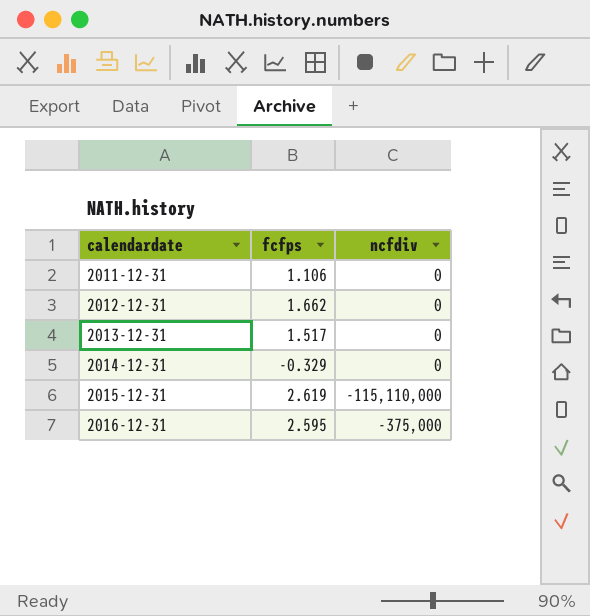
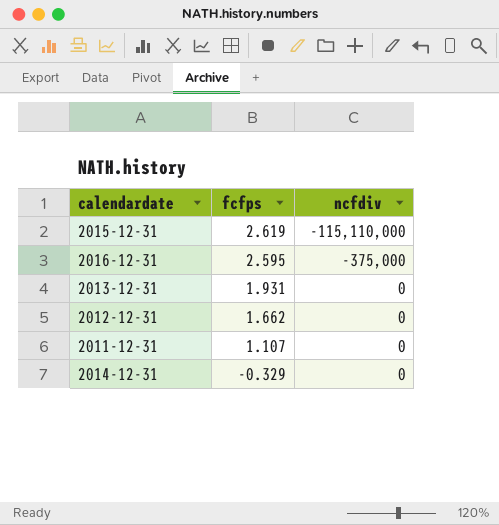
row order: calendardate ascending -> fcfps descending
2013-12-31 | fcfps: 1.517 -> 1.931
2011-12-31 | fcfps: 1.106 -> 1.107

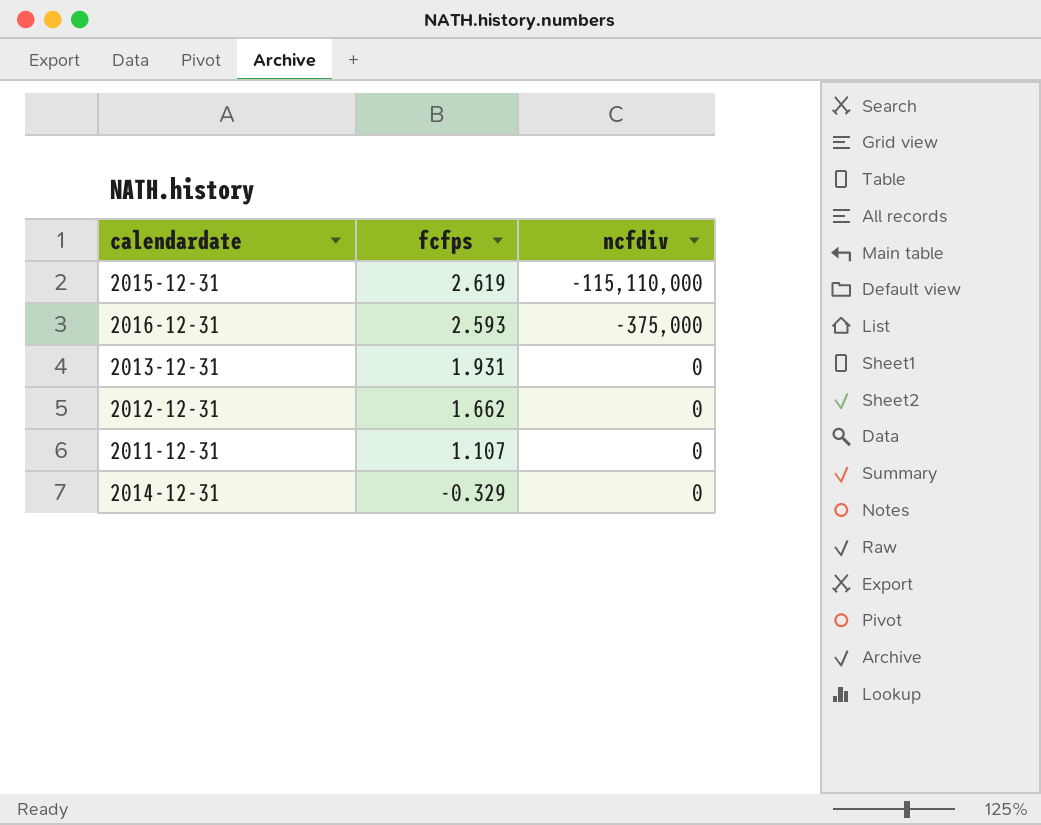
2016-12-31 | fcfps: 2.595 -> 2.593

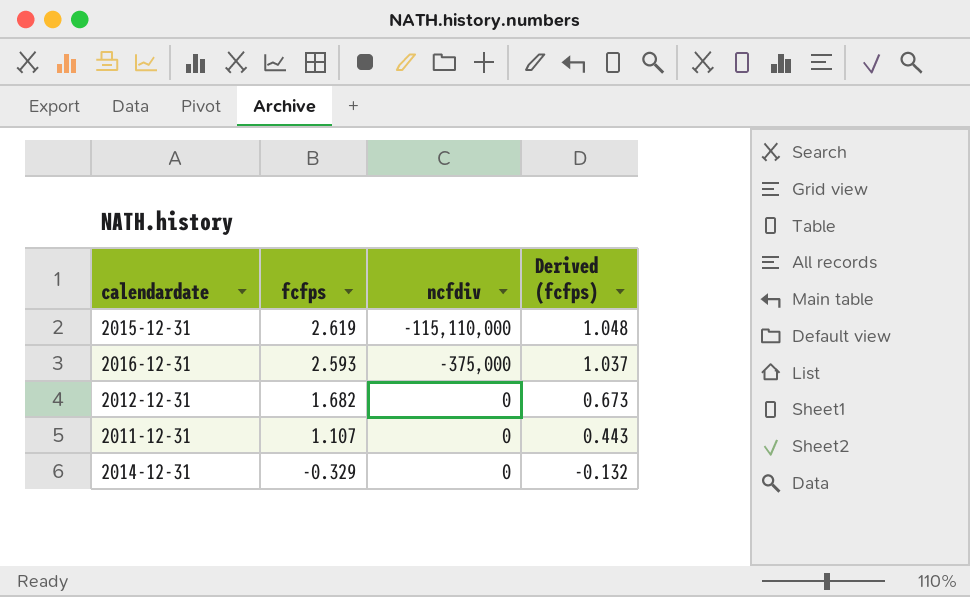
column Derived (fcfps) | formula: none -> [fcfps] * 0.4
row 2013-12-31: 1.931 | 0 -> none
2012-12-31 | fcfps: 1.662 -> 1.682

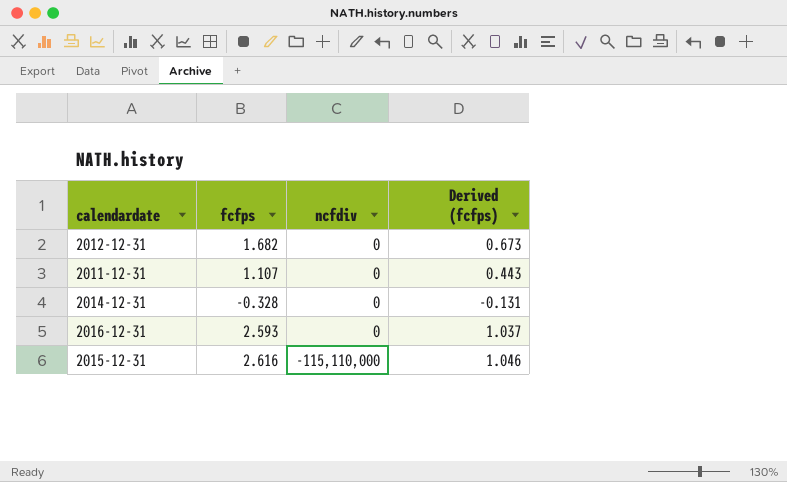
row order: fcfps descending -> ncfdiv descending
2014-12-31 | fcfps: -0.329 -> -0.328
2014-12-31 | Derived (fcfps): -0.132 -> -0.131
2016-12-31 | ncfdiv: -375,000 -> 0
2015-12-31 | fcfps: 2.619 -> 2.616
2015-12-31 | Derived (fcfps): 1.048 -> 1.046

